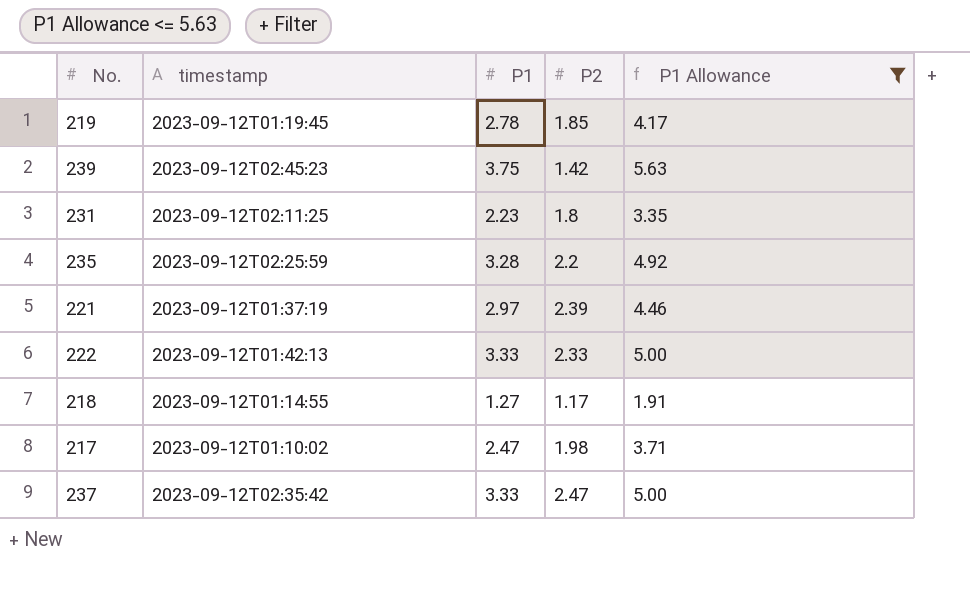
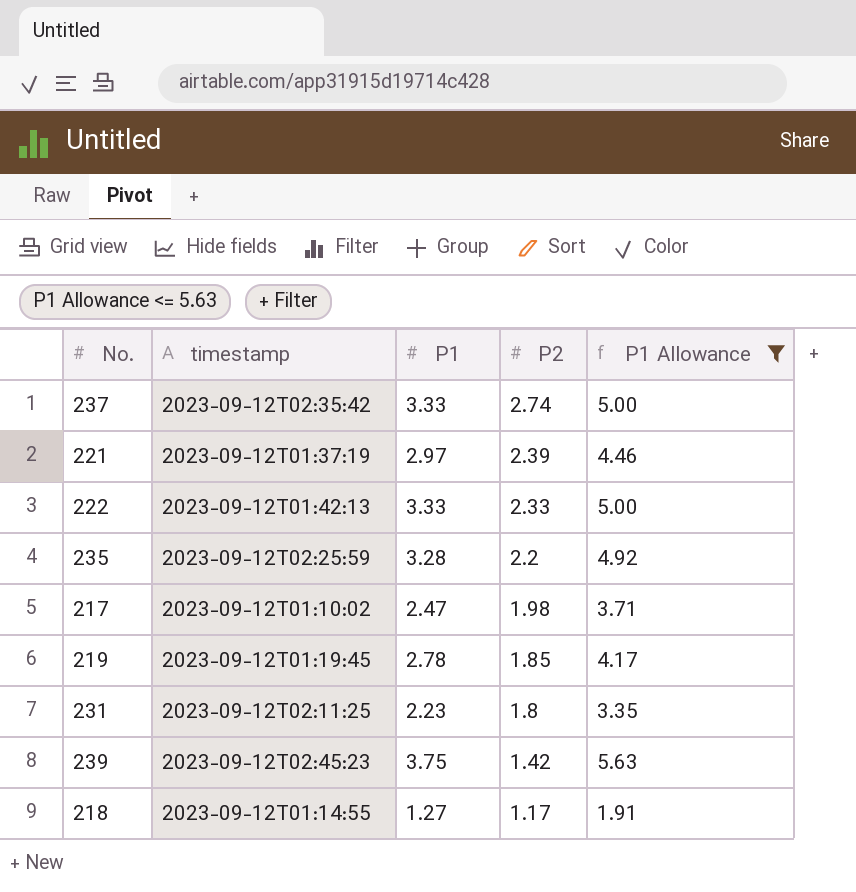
row order: none -> P2 descending
237 | P2: 2.47 -> 2.74

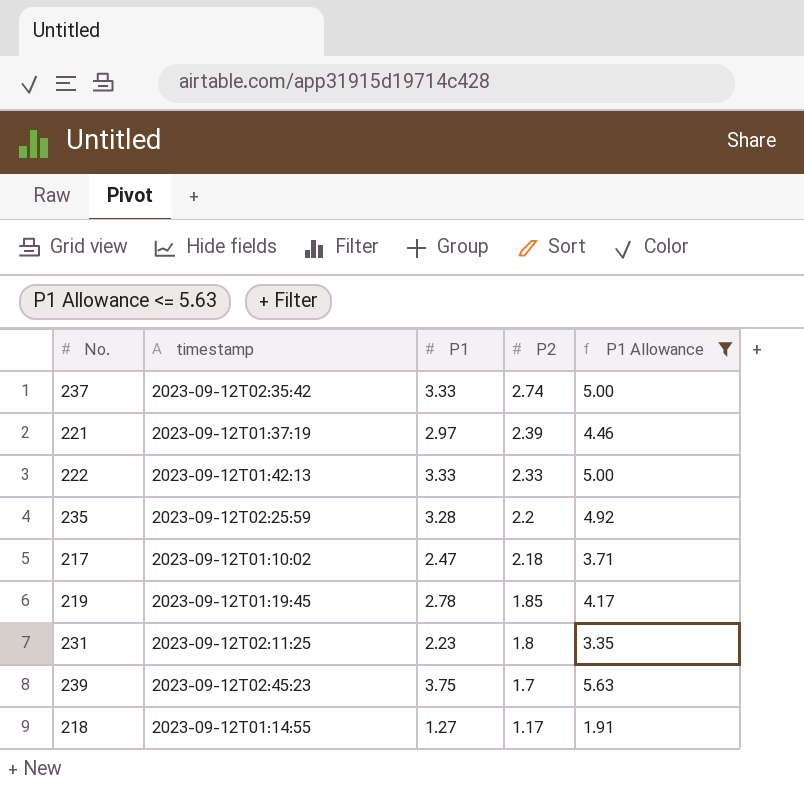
217 | P2: 1.98 -> 2.18
239 | P2: 1.42 -> 1.7

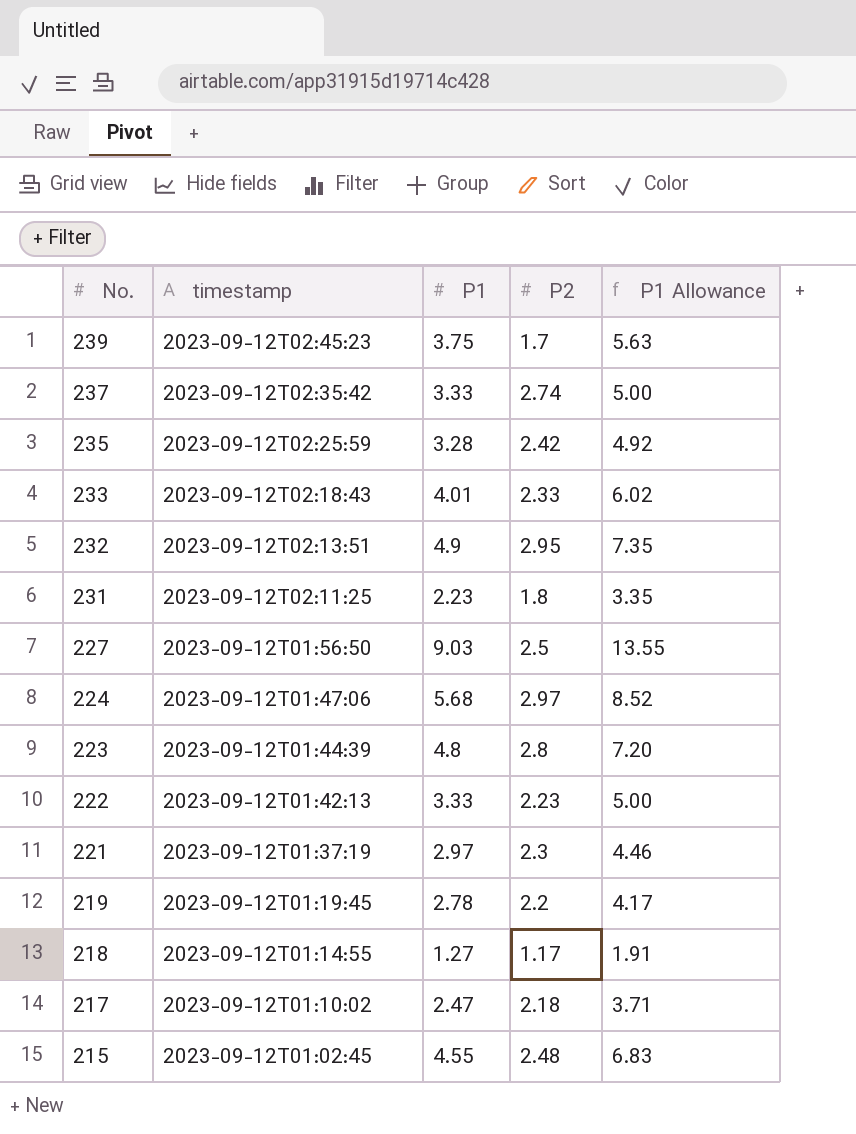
filter: P1 Allowance <= 5.63 -> none
row order: P2 descending -> No. descending
235 | P2: 2.2 -> 2.42
222 | P2: 2.33 -> 2.23
221 | P2: 2.39 -> 2.3
219 | P2: 1.85 -> 2.2

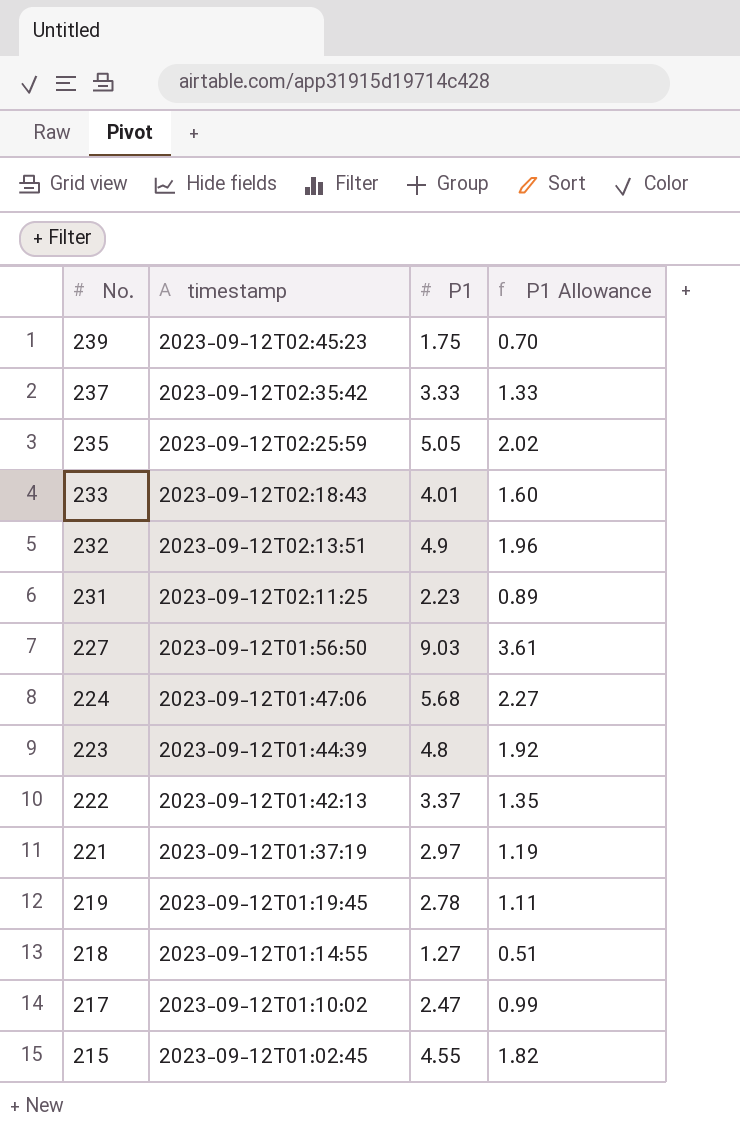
column P2 | position: 4 -> none
column P1 Allowance | formula: [P1] * 1.5 -> [P1] * 0.4
239 | P1: 3.75 -> 1.75
235 | P1: 3.28 -> 5.05
222 | P1: 3.33 -> 3.37

